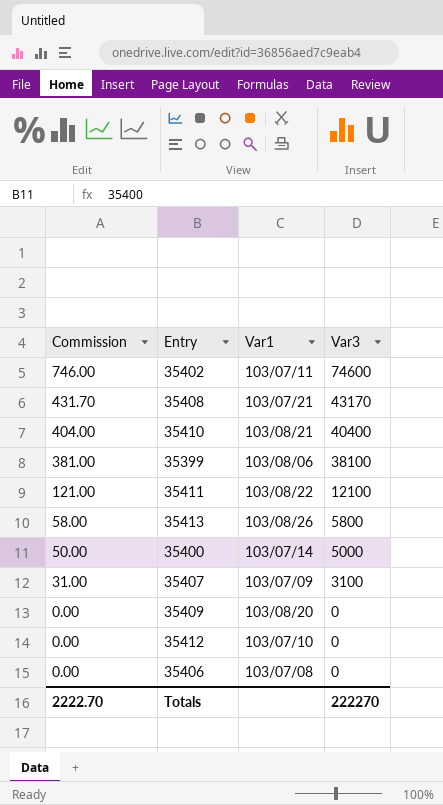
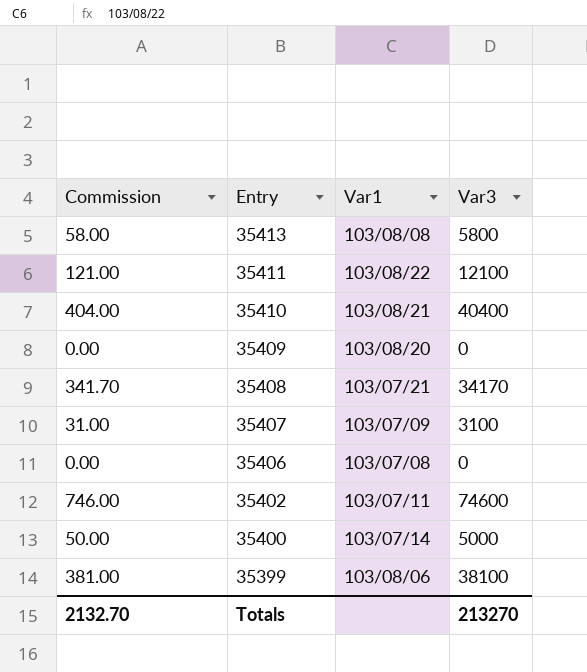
row order: Commission descending -> Entry descending
row 35412: 0.00 | 103/07/10 | 0 -> none
35413 | Var1: 103/08/26 -> 103/08/08
35408 | Commission: 431.70 -> 341.70
35408 | Var3: 43170 -> 34170
Totals | Commission: 2222.70 -> 2132.70
Totals | Var3: 222270 -> 213270

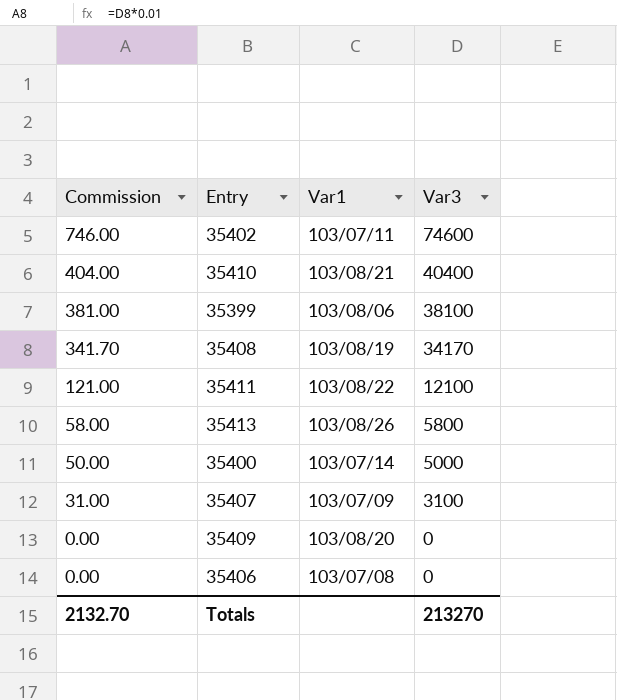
row order: Entry descending -> Commission descending
35408 | Var1: 103/07/21 -> 103/08/19
35413 | Var1: 103/08/08 -> 103/08/26

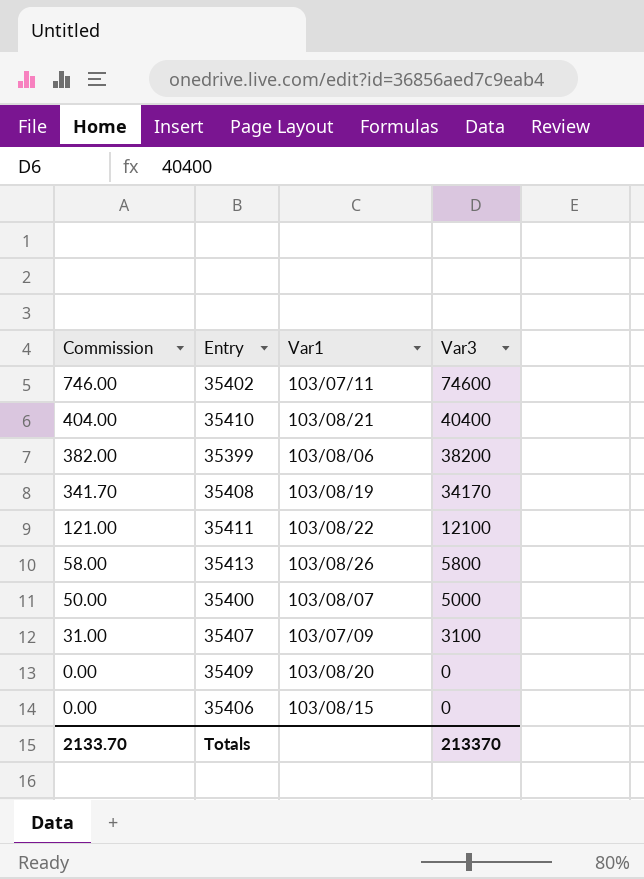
35399 | Commission: 381.00 -> 382.00
35399 | Var3: 38100 -> 38200
35400 | Var1: 103/07/14 -> 103/08/07
35406 | Var1: 103/07/08 -> 103/08/15
Totals | Commission: 2132.70 -> 2133.70
Totals | Var3: 213270 -> 213370

